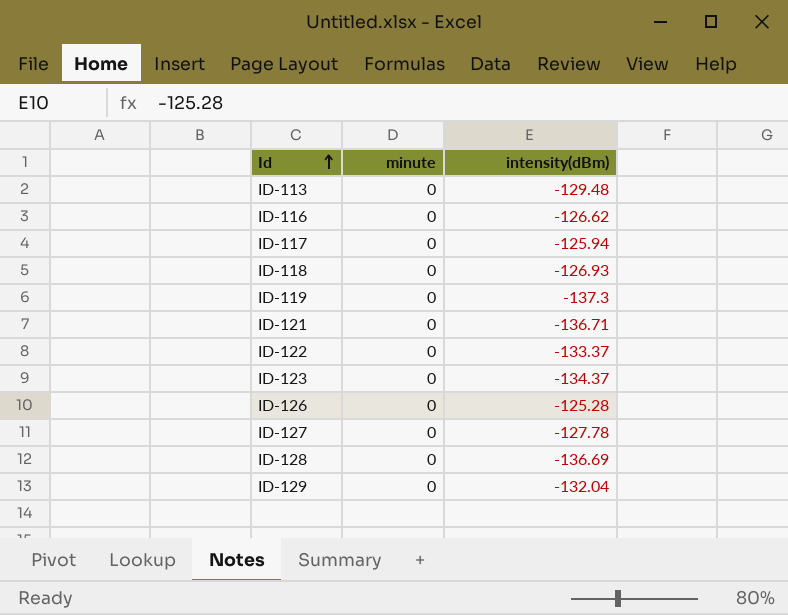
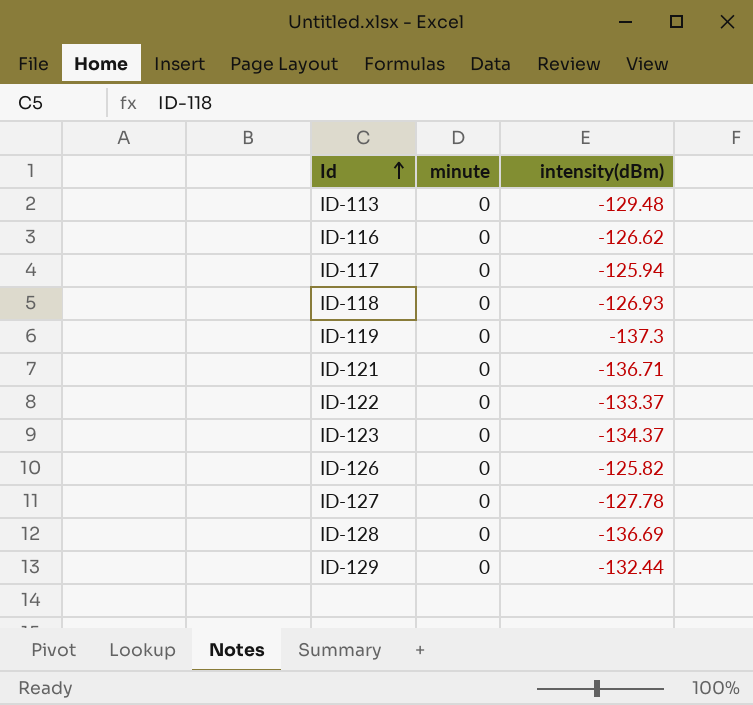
ID-126 | intensity(dBm): -125.28 -> -125.82
ID-129 | intensity(dBm): -132.04 -> -132.44

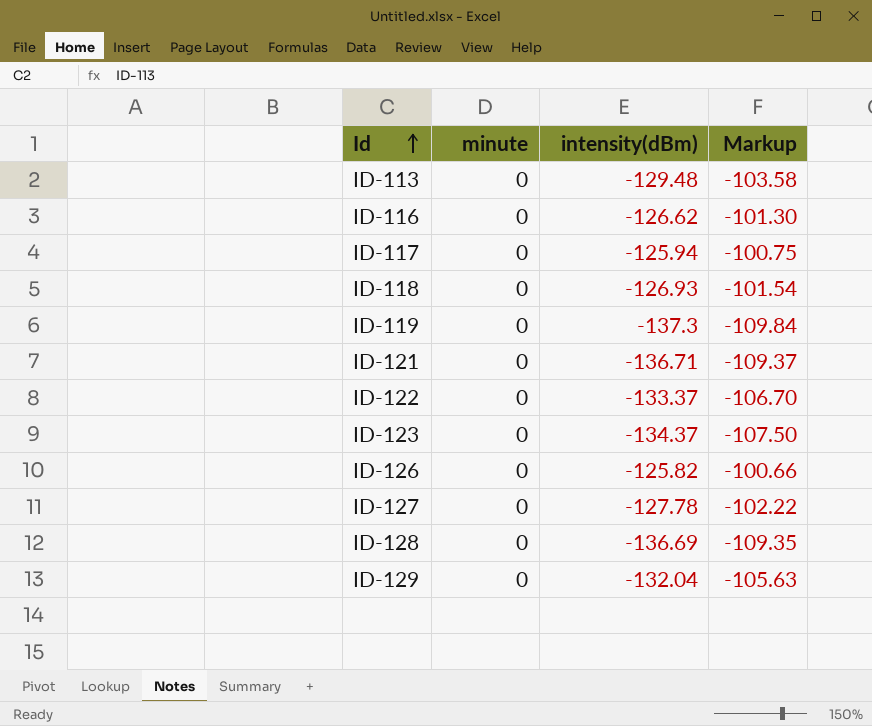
column Markup | formula: none -> [intensity(dBm)] * 0.8
ID-129 | intensity(dBm): -132.44 -> -132.04

